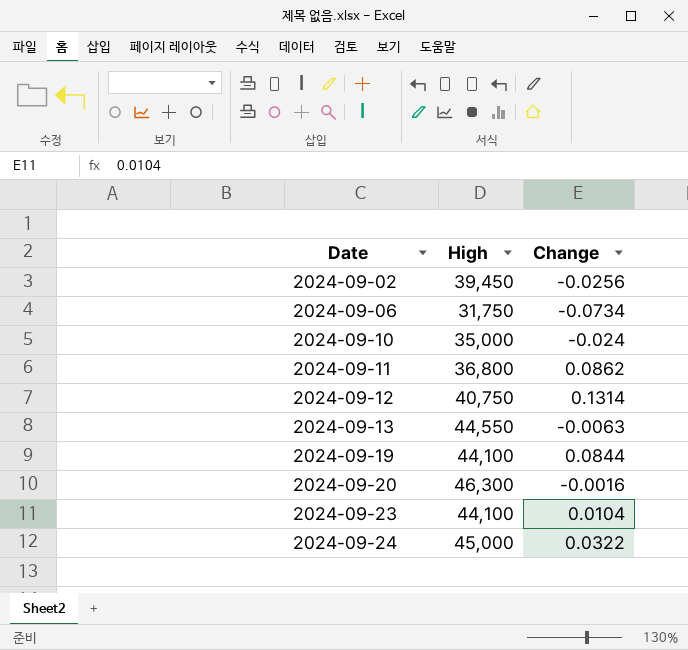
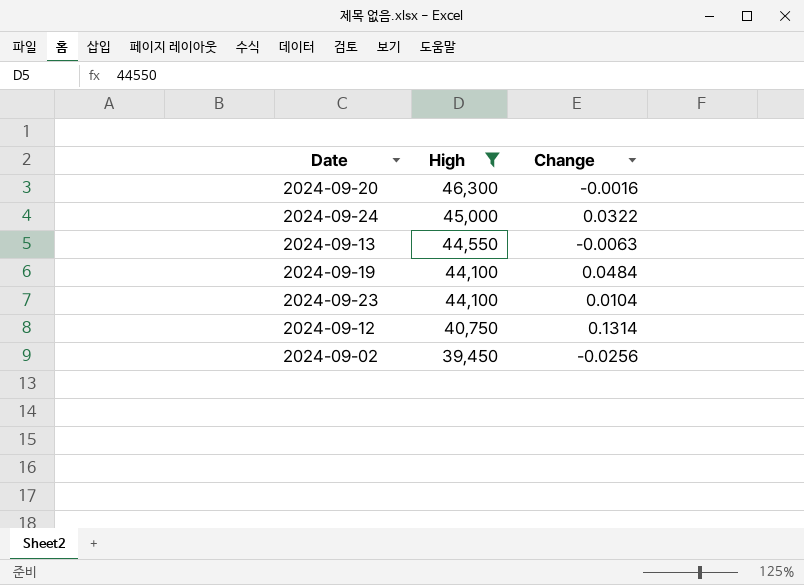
filter: none -> High >= 39,450
row order: Date ascending -> High descending
2024-09-19 | Change: 0.0844 -> 0.0484

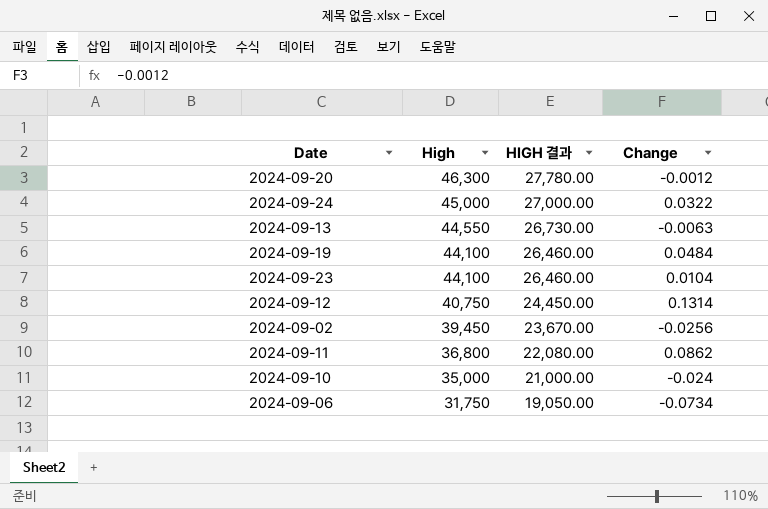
filter: High >= 39,450 -> none
column HIGH 결과 | formula: none -> [High] * 0.6
2024-09-20 | Change: -0.0016 -> -0.0012

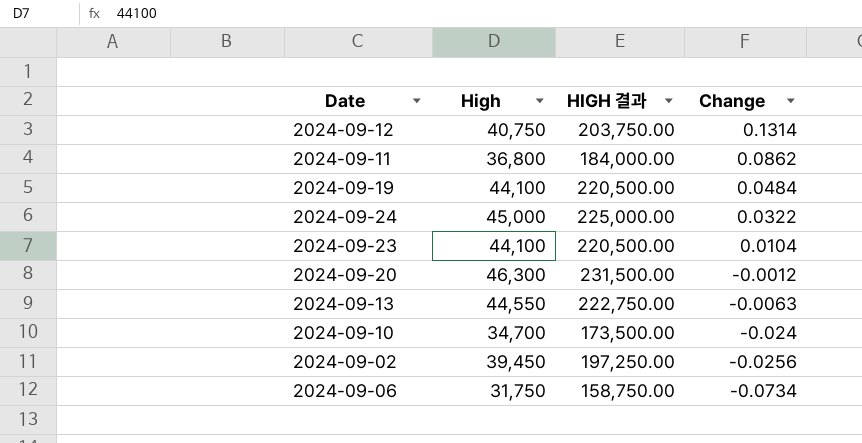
row order: High descending -> Change descending
column HIGH 결과 | formula: [High] * 0.6 -> [High] * 5
2024-09-10 | High: 35,000 -> 34,700

